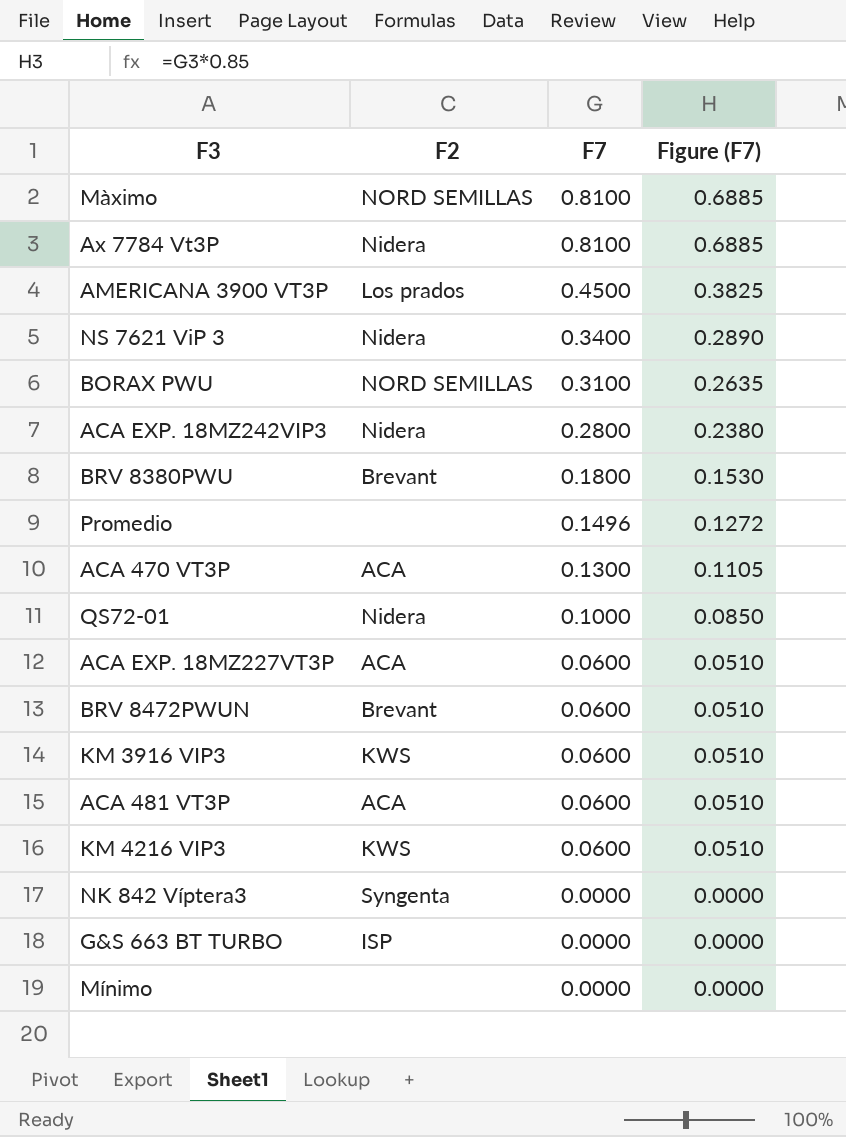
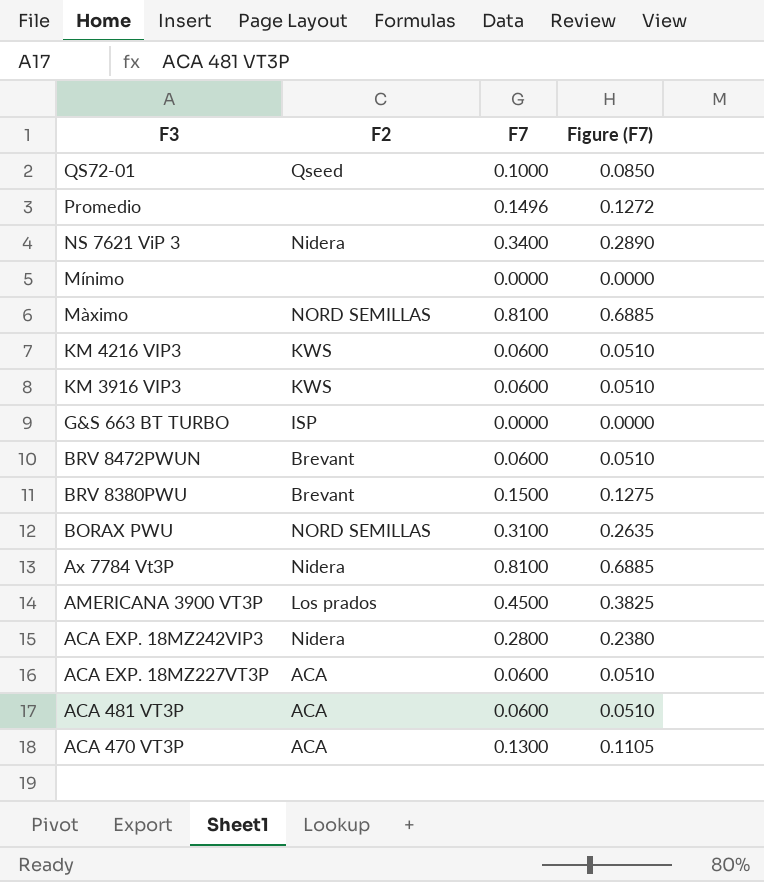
row order: F7 descending -> F3 descending
row NK 842 Víptera3: Syngenta | 0.0000 | 0.0000 -> none
QS72-01 | F2: Nidera -> Qseed
BRV 8380PWU | F7: 0.1800 -> 0.1500
BRV 8380PWU | Figure (F7): 0.1530 -> 0.1275

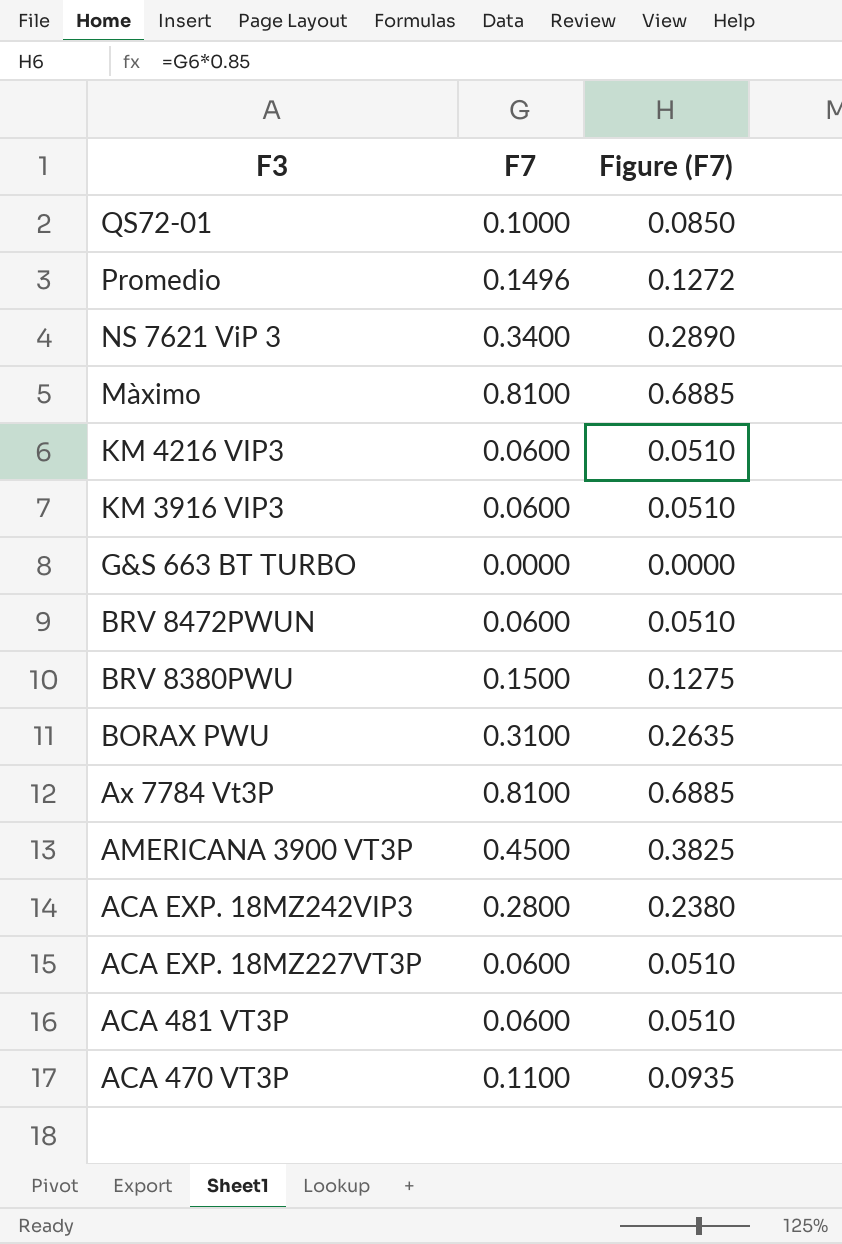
column F2 | position: 2 -> none
row Mínimo: none | 0.0000 | 0.0000 -> none
ACA 470 VT3P | F7: 0.1300 -> 0.1100
ACA 470 VT3P | Figure (F7): 0.1105 -> 0.0935

